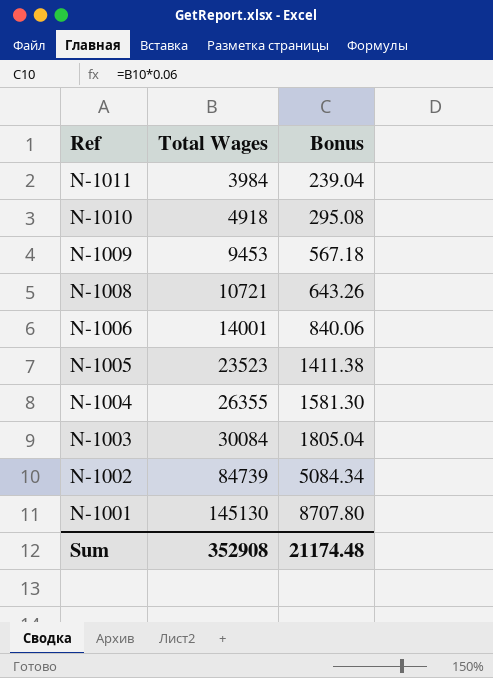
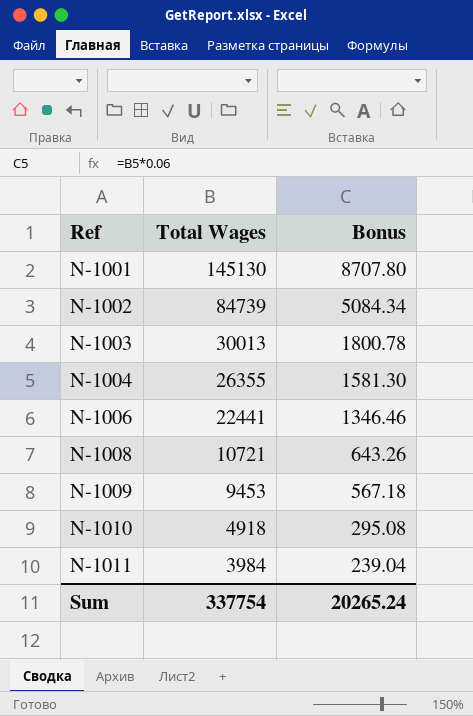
row order: Ref descending -> Ref ascending
row N-1005: 23523 | 1411.38 -> none
N-1003 | Total Wages: 30084 -> 30013
N-1003 | Bonus: 1805.04 -> 1800.78
N-1006 | Total Wages: 14001 -> 22441
N-1006 | Bonus: 840.06 -> 1346.46
Sum | Total Wages: 352908 -> 337754
Sum | Bonus: 21174.48 -> 20265.24

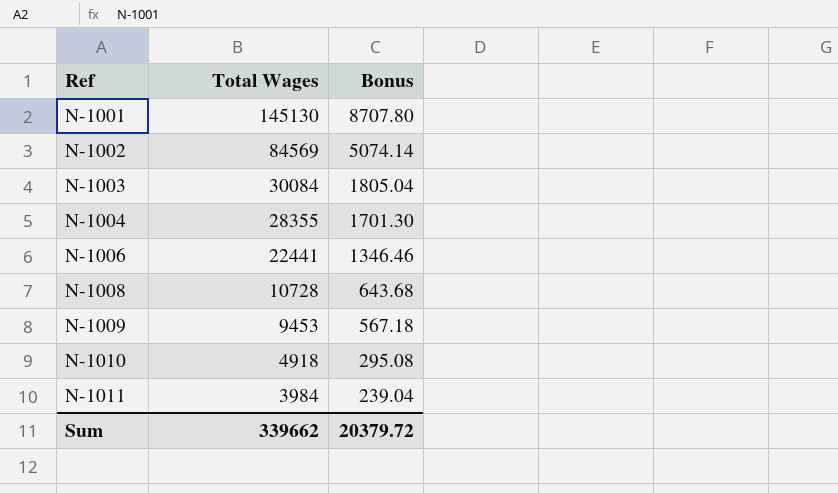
N-1002 | Total Wages: 84739 -> 84569
N-1002 | Bonus: 5084.34 -> 5074.14
N-1003 | Total Wages: 30013 -> 30084
N-1003 | Bonus: 1800.78 -> 1805.04
N-1004 | Total Wages: 26355 -> 28355
N-1004 | Bonus: 1581.30 -> 1701.30
N-1008 | Total Wages: 10721 -> 10728
N-1008 | Bonus: 643.26 -> 643.68
Sum | Total Wages: 337754 -> 339662
Sum | Bonus: 20265.24 -> 20379.72

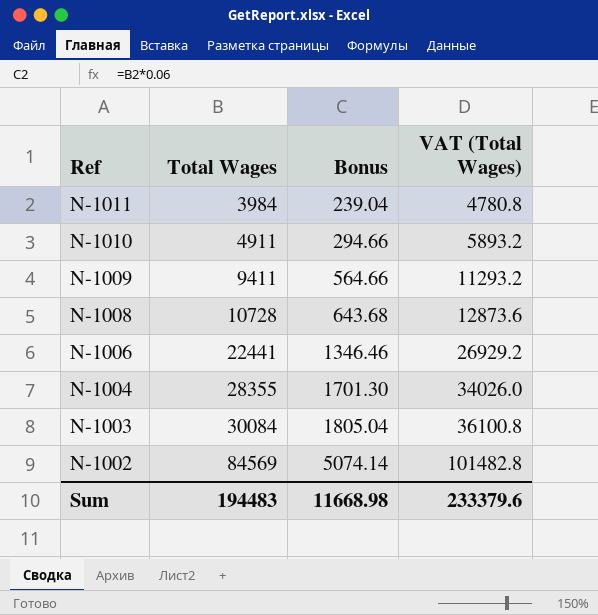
row order: Ref ascending -> Ref descending
column VAT (Total Wages) | formula: none -> [Total Wages] * 1.2
row N-1001: 145130 | 8707.80 -> none
N-1010 | Total Wages: 4918 -> 4911
N-1010 | Bonus: 295.08 -> 294.66
N-1009 | Total Wages: 9453 -> 9411
N-1009 | Bonus: 567.18 -> 564.66
Sum | Total Wages: 339662 -> 194483
Sum | Bonus: 20379.72 -> 11668.98

